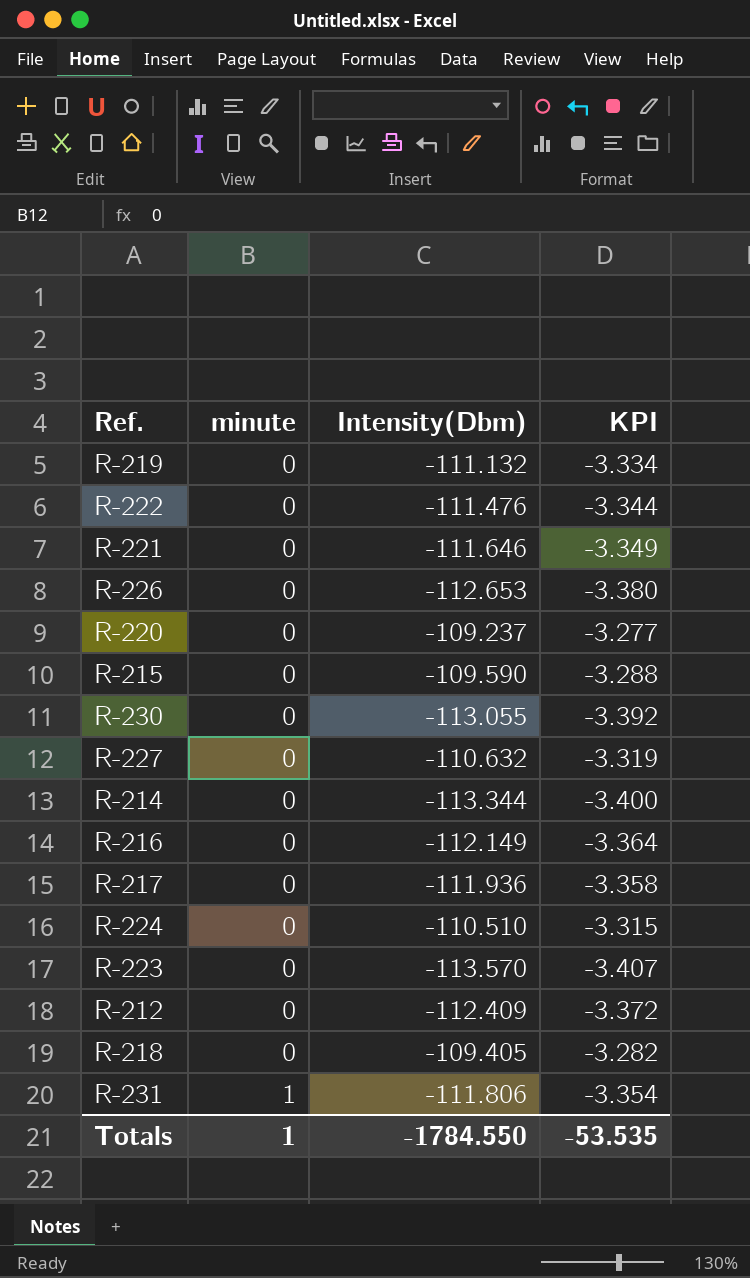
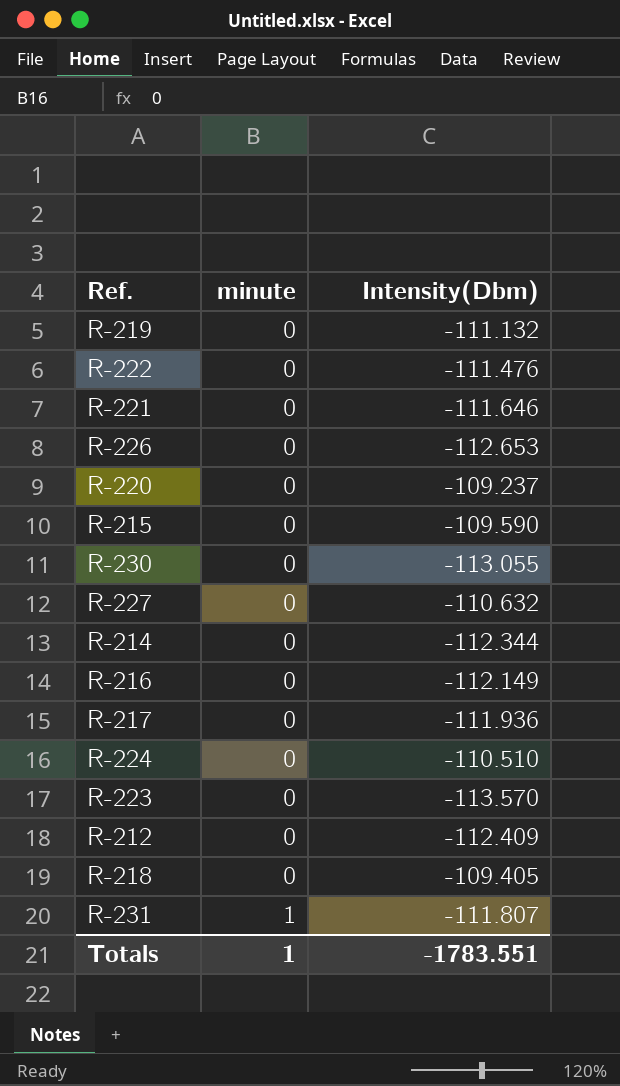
column KPI | formula: [Intensity(Dbm)] * 0.03 -> none
R-214 | Intensity(Dbm): -113.344 -> -112.344
R-231 | Intensity(Dbm): -111.806 -> -111.807
Totals | Intensity(Dbm): -1784.550 -> -1783.551

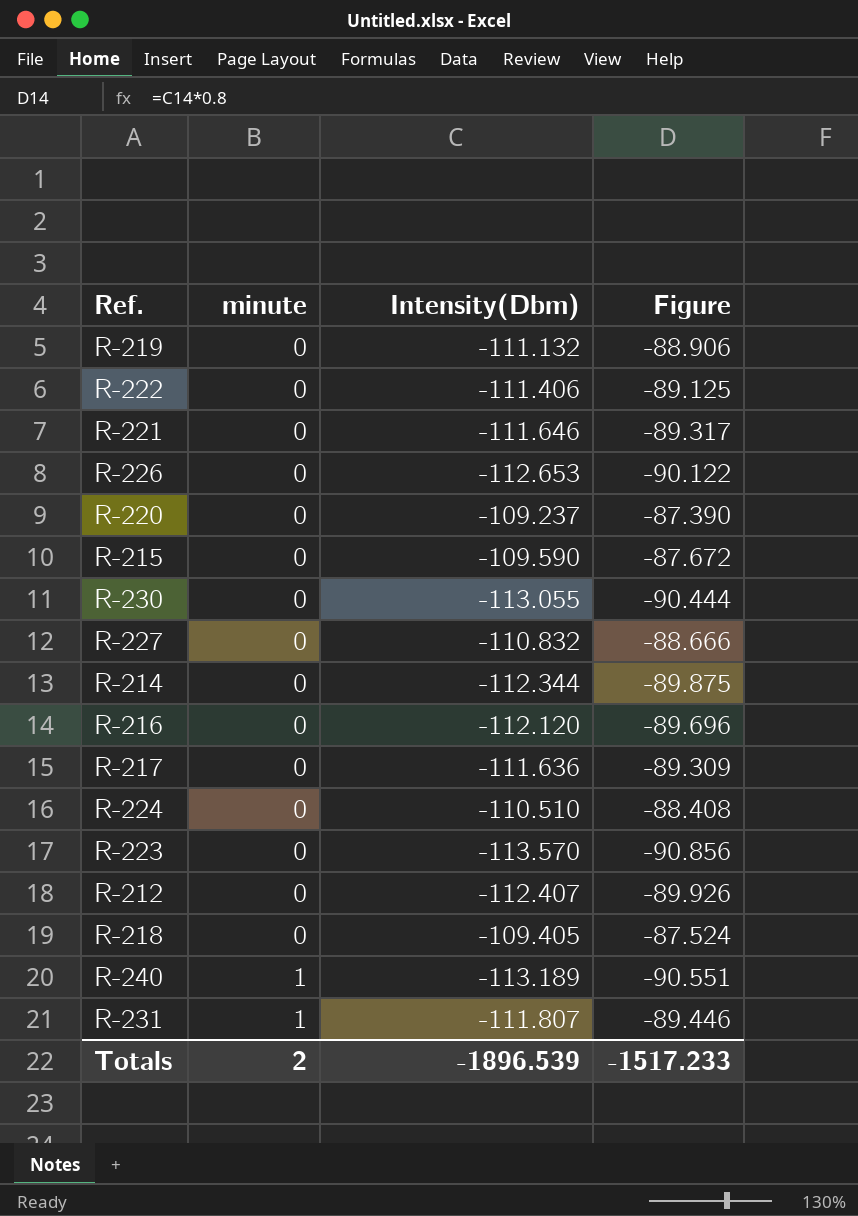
column Figure | formula: none -> [Intensity(Dbm)] * 0.8
R-222 | Intensity(Dbm): -111.476 -> -111.406
R-227 | Intensity(Dbm): -110.632 -> -110.832
R-216 | Intensity(Dbm): -112.149 -> -112.120
R-217 | Intensity(Dbm): -111.936 -> -111.636
R-212 | Intensity(Dbm): -112.409 -> -112.407
row R-240: none -> 1 | -113.189 | -90.551
Totals | minute: 1 -> 2
Totals | Intensity(Dbm): -1783.551 -> -1896.539

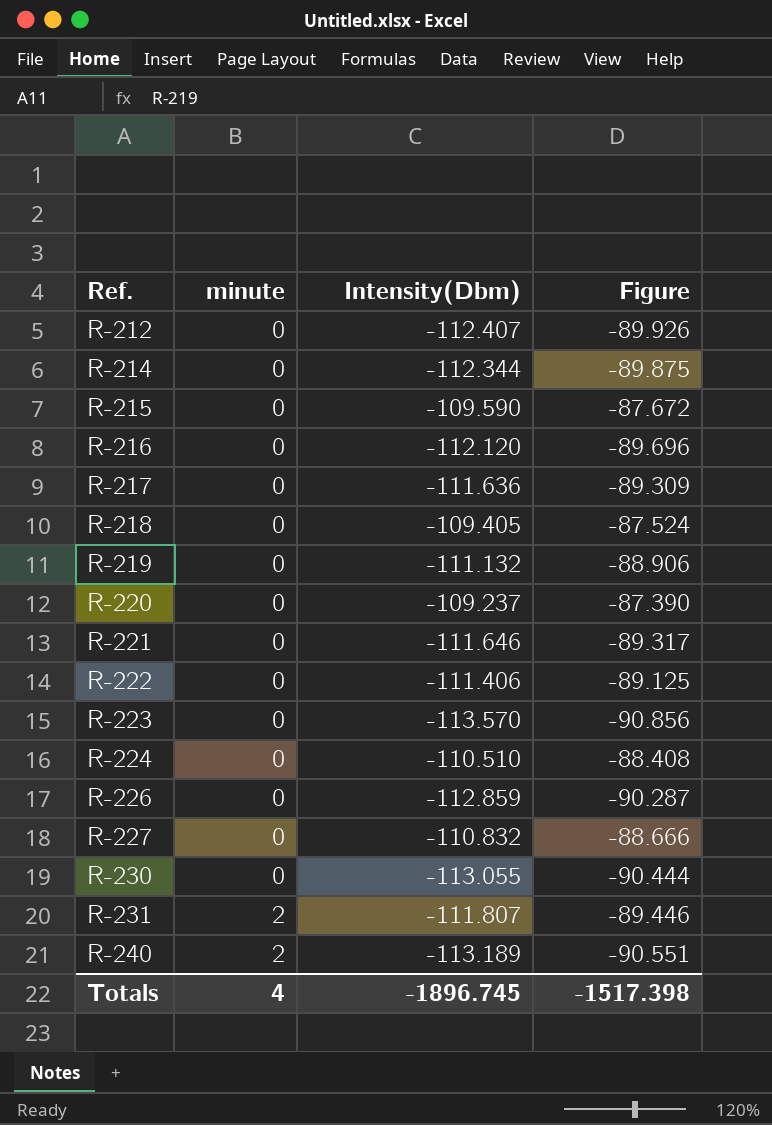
row order: minute ascending -> Ref. ascending
R-226 | Intensity(Dbm): -112.653 -> -112.859
R-226 | Figure: -90.122 -> -90.287
R-231 | minute: 1 -> 2
R-240 | minute: 1 -> 2
Totals | minute: 2 -> 4
Totals | Intensity(Dbm): -1896.539 -> -1896.745
Totals | Figure: -1517.233 -> -1517.398

